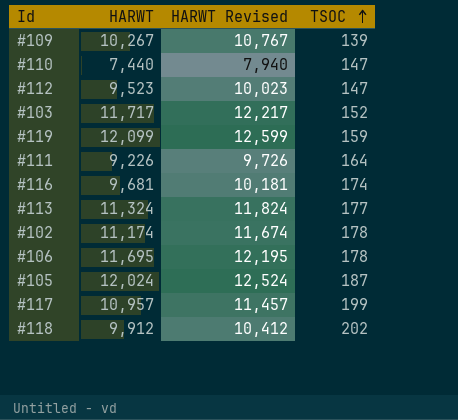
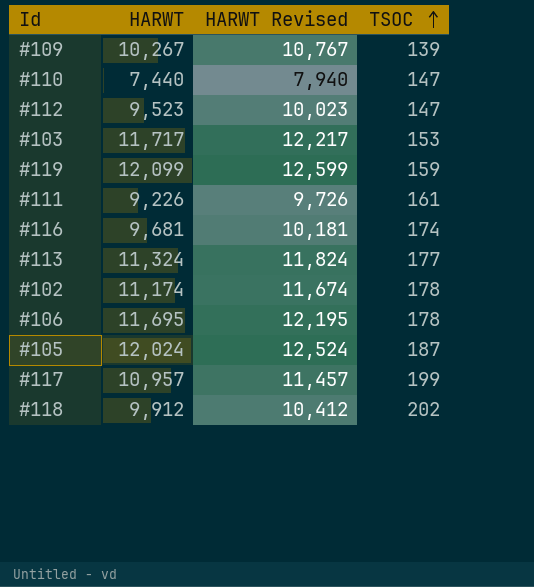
#103 | TSOC: 152 -> 153
#111 | TSOC: 164 -> 161

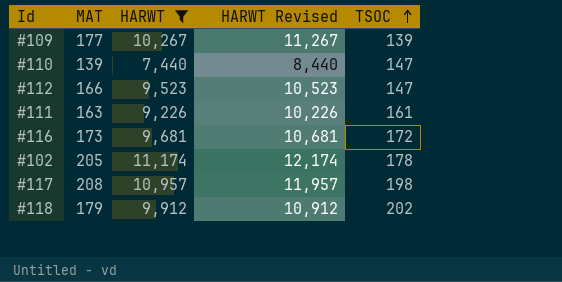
filter: none -> HARWT <= 11,174
column MAT | position: none -> 2
column HARWT Revised | formula: [HARWT] + 500 -> [HARWT] + 1000
#116 | TSOC: 174 -> 172
#117 | TSOC: 199 -> 198

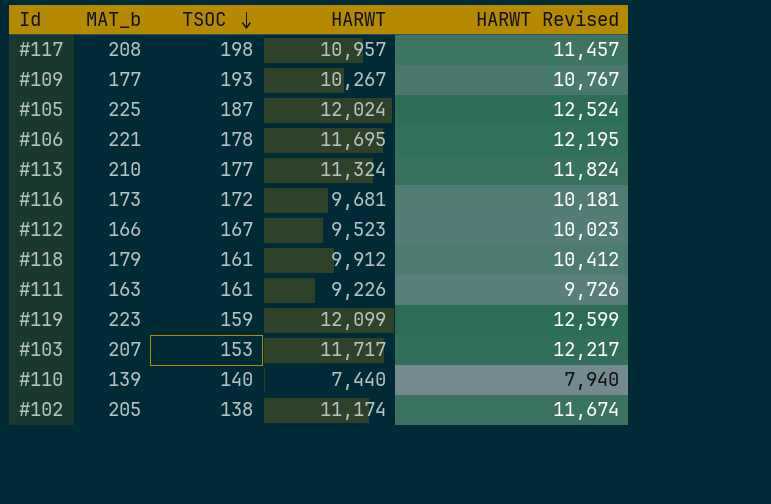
filter: HARWT <= 11,174 -> none
row order: TSOC ascending -> TSOC descending
column name: MAT -> MAT_b
column TSOC | position: 5 -> 3
column HARWT Revised | formula: [HARWT] + 1000 -> [HARWT] + 500
#109 | TSOC: 139 -> 193
#112 | TSOC: 147 -> 167
#118 | TSOC: 202 -> 161
#110 | TSOC: 147 -> 140
#102 | TSOC: 178 -> 138

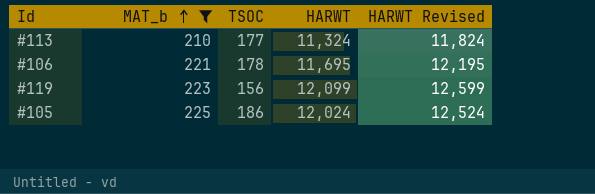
filter: none -> MAT_b >= 210
row order: TSOC descending -> MAT_b ascending
#119 | TSOC: 159 -> 156
#105 | TSOC: 187 -> 186

